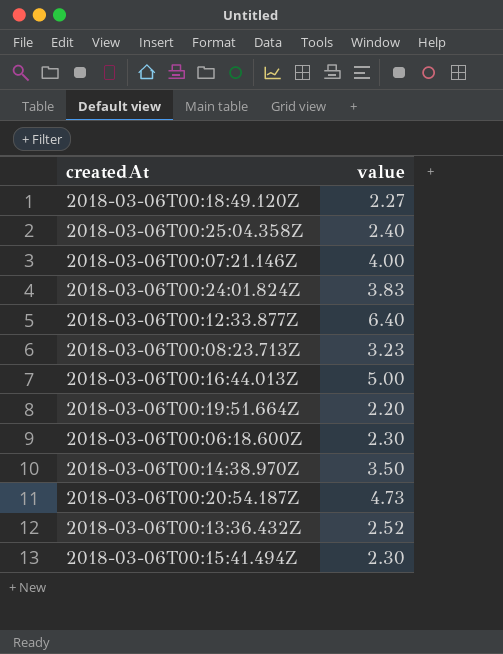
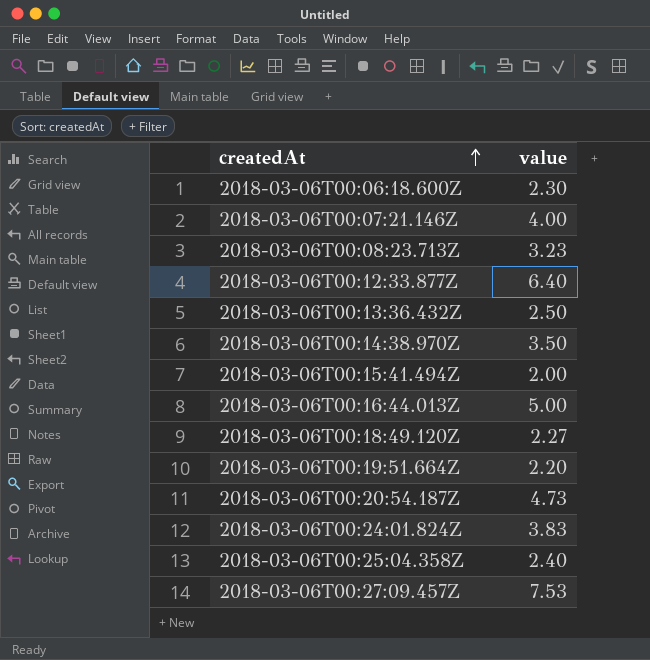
row order: none -> createdAt ascending
2018-03-06T00:13:36.432Z | value: 2.52 -> 2.50
2018-03-06T00:15:41.494Z | value: 2.30 -> 2.00
row 2018-03-06T00:27:09.457Z: none -> 7.53

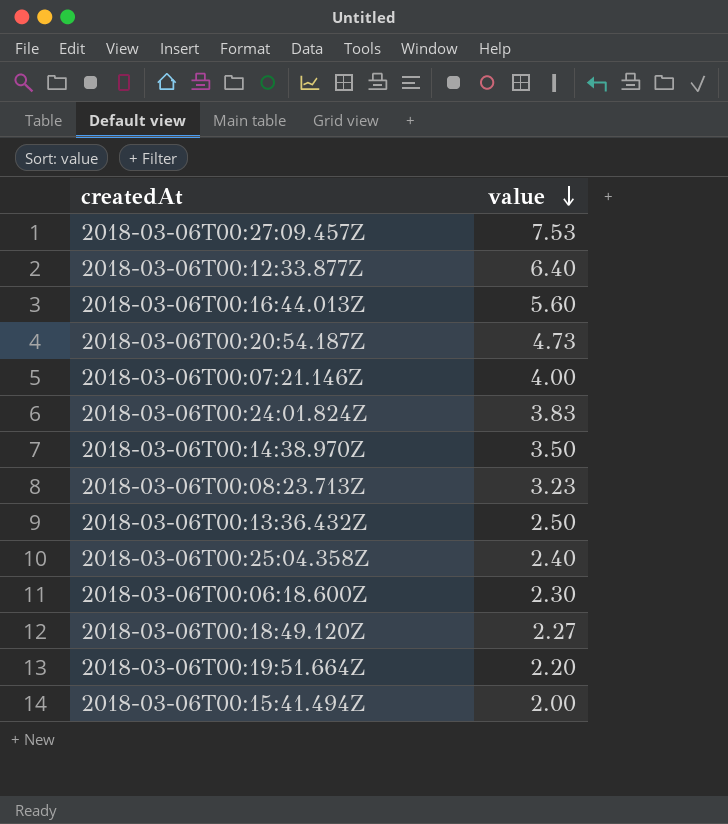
row order: createdAt ascending -> value descending
2018-03-06T00:16:44.013Z | value: 5.00 -> 5.60

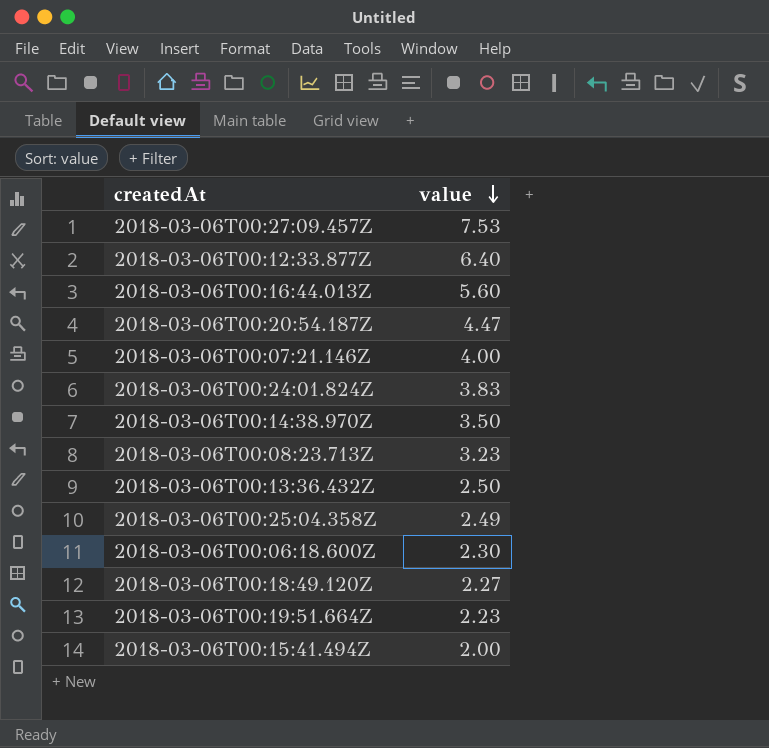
2018-03-06T00:20:54.187Z | value: 4.73 -> 4.47
2018-03-06T00:25:04.358Z | value: 2.40 -> 2.49
2018-03-06T00:19:51.664Z | value: 2.20 -> 2.23

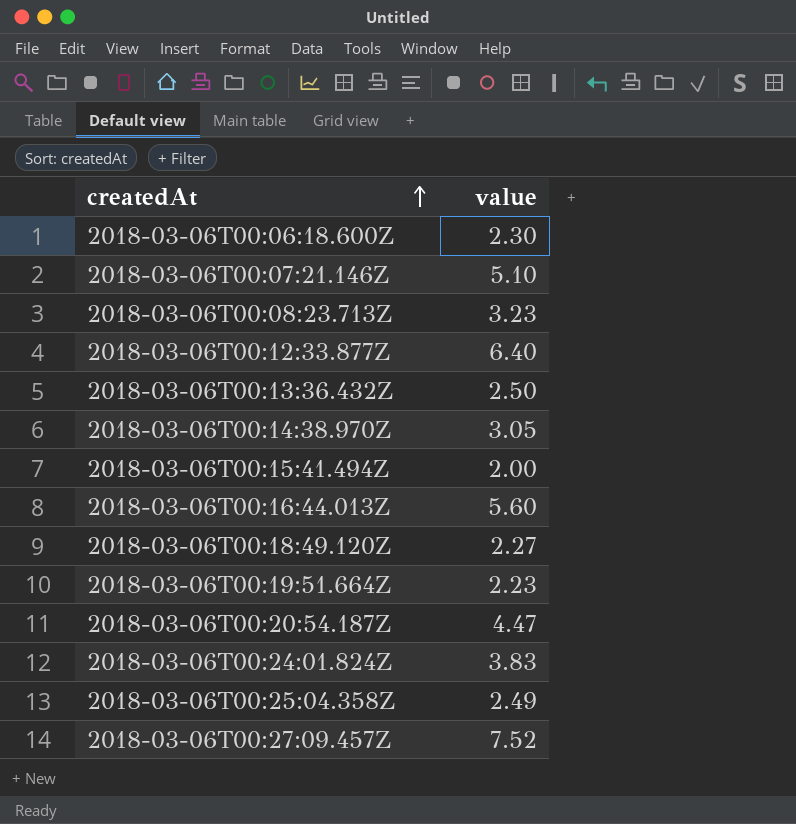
row order: value descending -> createdAt ascending
2018-03-06T00:07:21.146Z | value: 4.00 -> 5.10
2018-03-06T00:14:38.970Z | value: 3.50 -> 3.05
2018-03-06T00:27:09.457Z | value: 7.53 -> 7.52

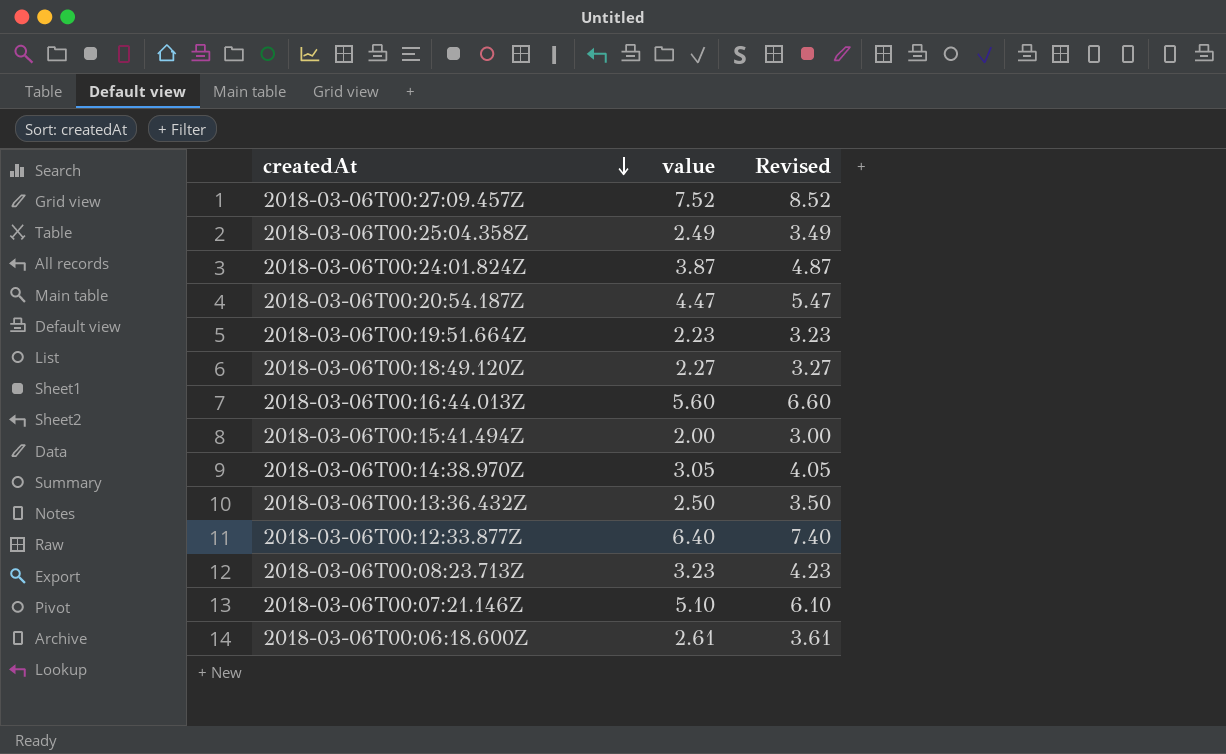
row order: createdAt ascending -> createdAt descending
column Revised | formula: none -> [value] + 1
2018-03-06T00:24:01.824Z | value: 3.83 -> 3.87
2018-03-06T00:06:18.600Z | value: 2.30 -> 2.61

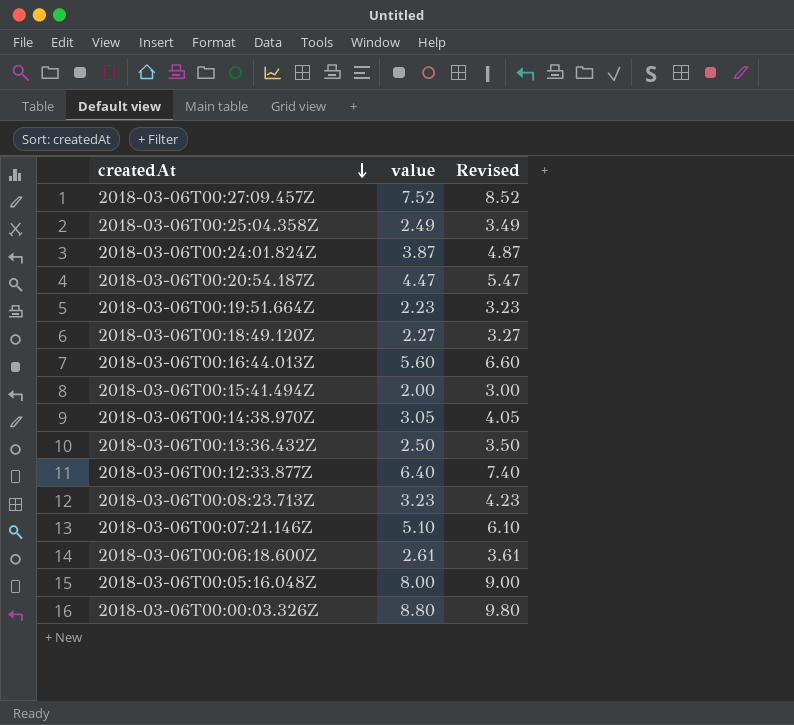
row 2018-03-06T00:05:16.048Z: none -> 8.00 | 9.00
row 2018-03-06T00:00:03.326Z: none -> 8.80 | 9.80

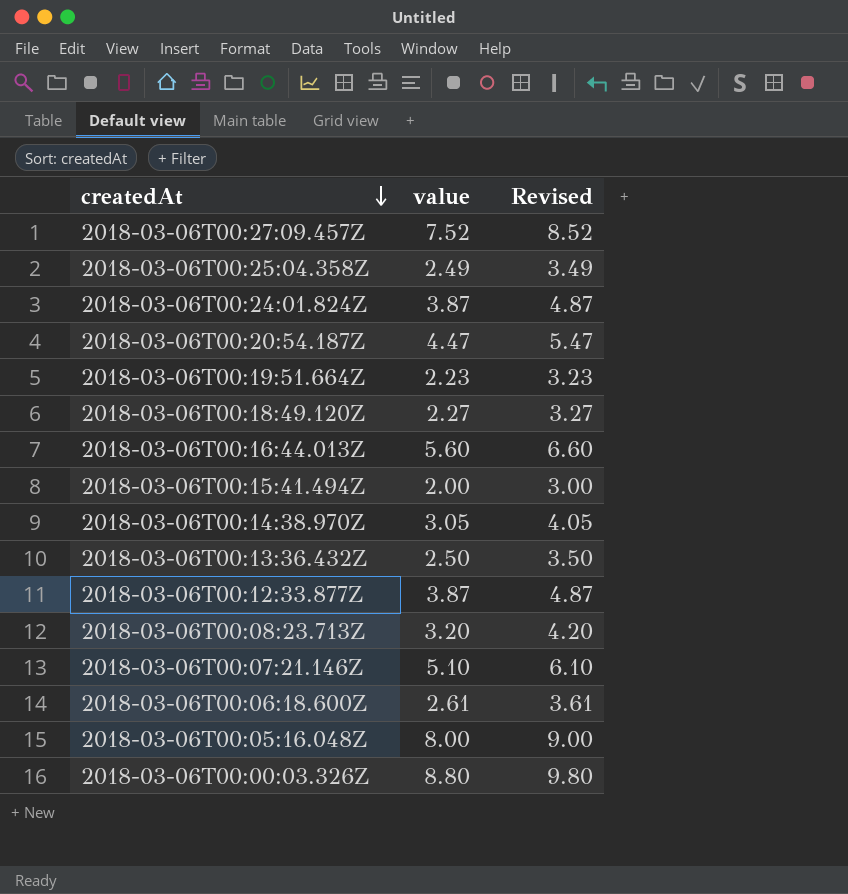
2018-03-06T00:12:33.877Z | value: 6.40 -> 3.87
2018-03-06T00:12:33.877Z | Revised: 7.40 -> 4.87
2018-03-06T00:08:23.713Z | value: 3.23 -> 3.20
2018-03-06T00:08:23.713Z | Revised: 4.23 -> 4.20

